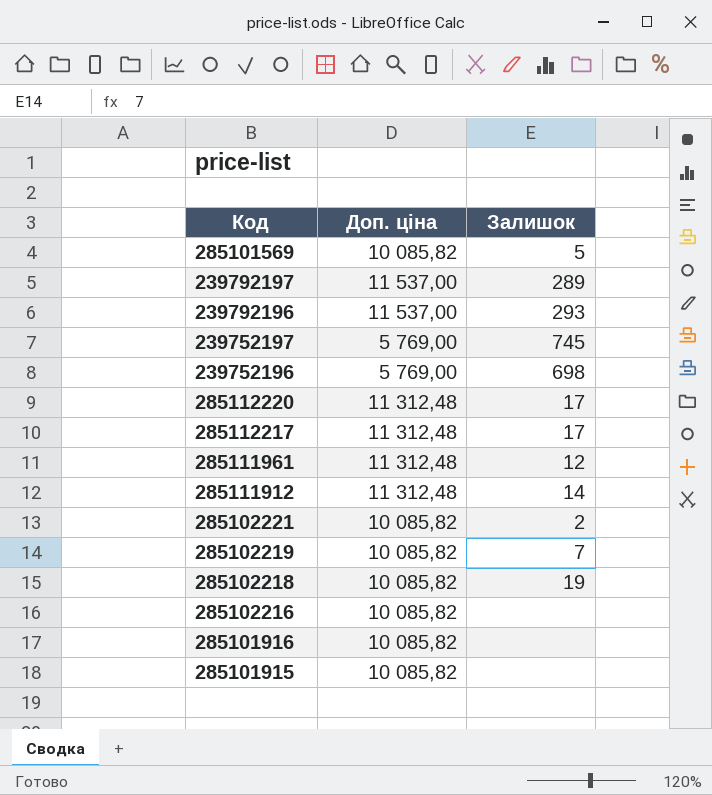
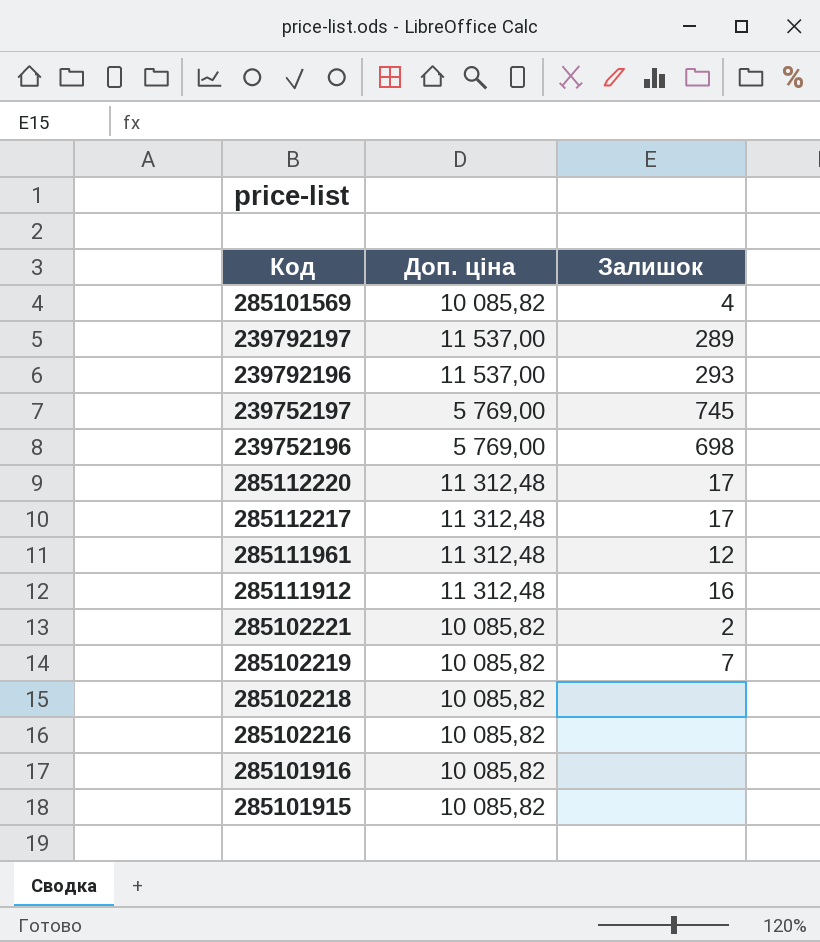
285101569 | Залишок: 5 -> 4
285111912 | Залишок: 14 -> 16
285102218 | Залишок: 19 -> none

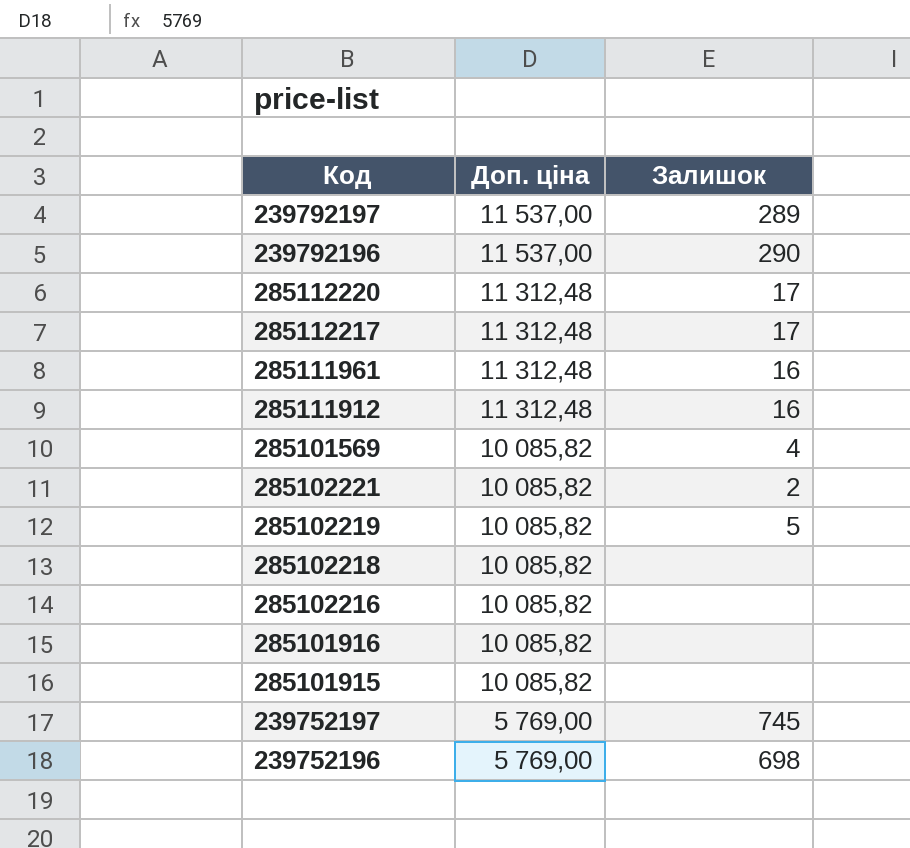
row order: none -> Доп. ціна descending
239792196 | Залишок: 293 -> 290
285111961 | Залишок: 12 -> 16
285102219 | Залишок: 7 -> 5

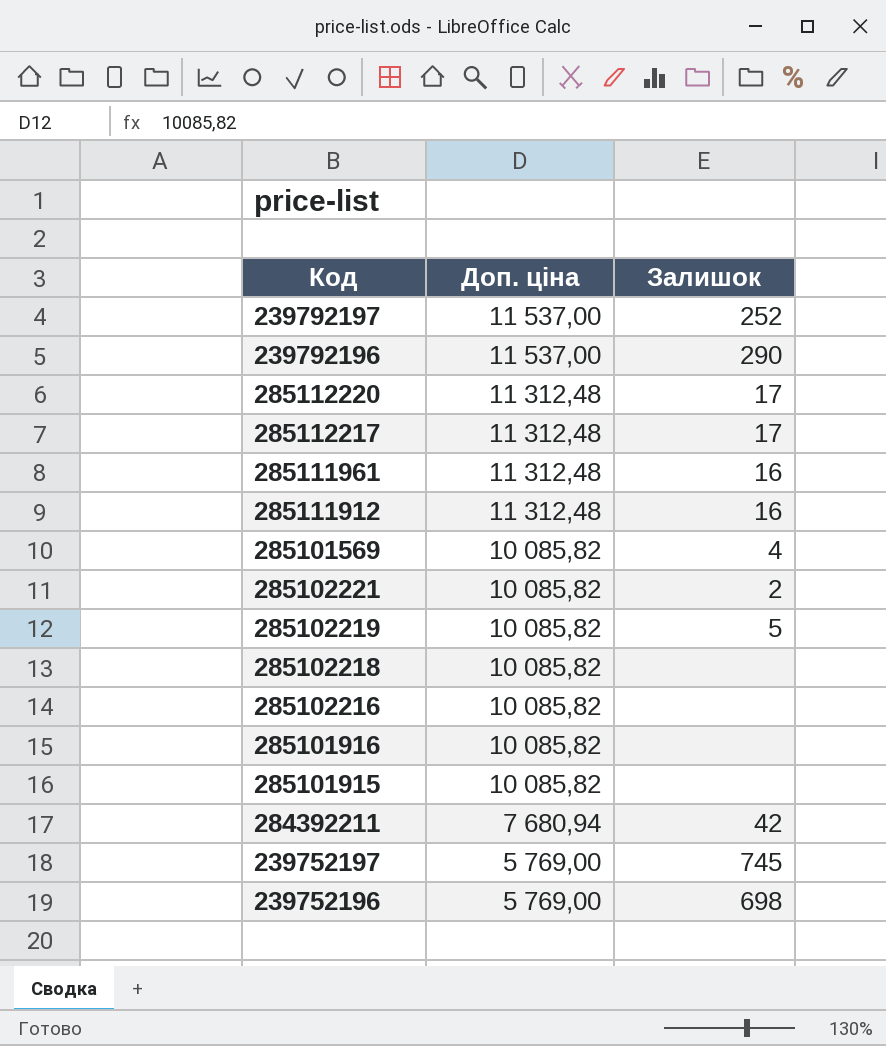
239792197 | Залишок: 289 -> 252
row 284392211: none -> 7 680,94 | 42

